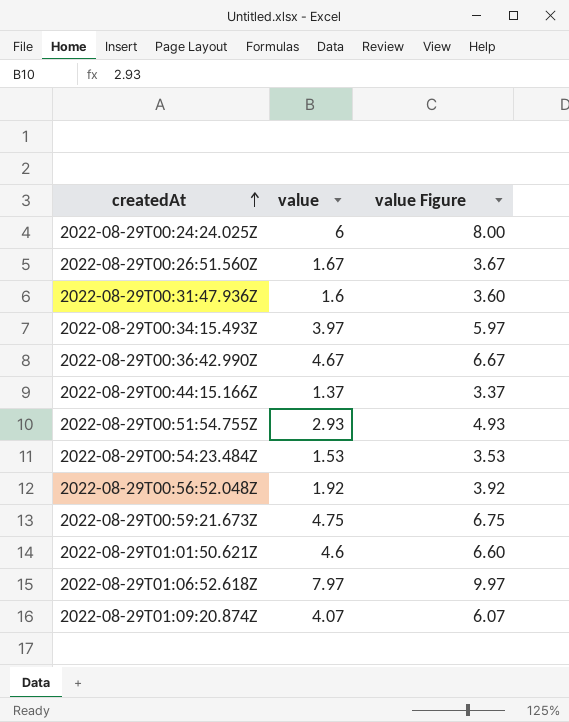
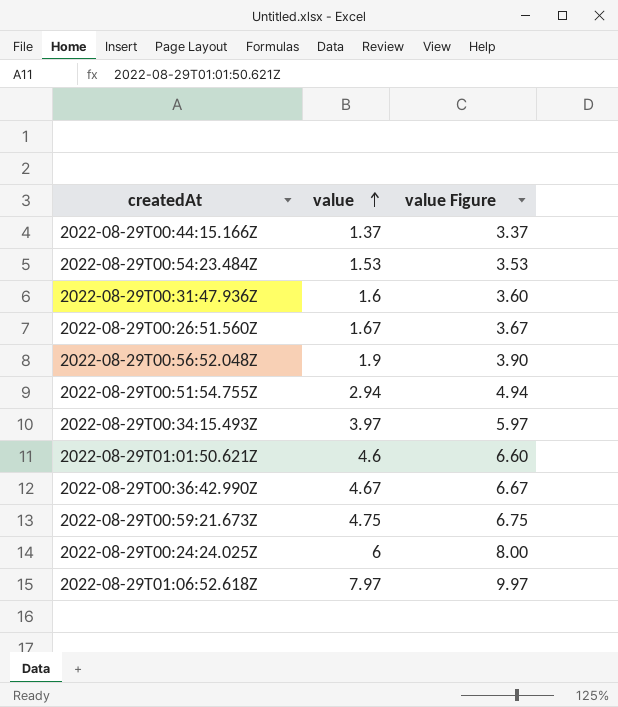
row order: createdAt ascending -> value ascending
row 2022-08-29T01:09:20.874Z: 4.07 | 6.07 -> none
2022-08-29T00:56:52.048Z | value: 1.92 -> 1.9
2022-08-29T00:56:52.048Z | value Figure: 3.92 -> 3.90
2022-08-29T00:51:54.755Z | value: 2.93 -> 2.94
2022-08-29T00:51:54.755Z | value Figure: 4.93 -> 4.94

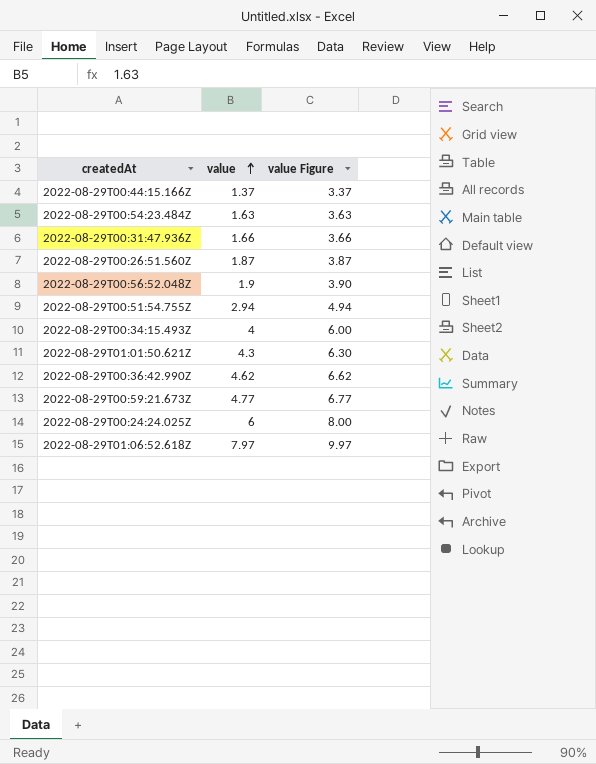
2022-08-29T00:54:23.484Z | value: 1.53 -> 1.63
2022-08-29T00:54:23.484Z | value Figure: 3.53 -> 3.63
2022-08-29T00:31:47.936Z | value: 1.6 -> 1.66
2022-08-29T00:31:47.936Z | value Figure: 3.60 -> 3.66
2022-08-29T00:26:51.560Z | value: 1.67 -> 1.87
2022-08-29T00:26:51.560Z | value Figure: 3.67 -> 3.87
2022-08-29T00:34:15.493Z | value: 3.97 -> 4
2022-08-29T00:34:15.493Z | value Figure: 5.97 -> 6.00
2022-08-29T01:01:50.621Z | value: 4.6 -> 4.3
2022-08-29T01:01:50.621Z | value Figure: 6.60 -> 6.30
2022-08-29T00:36:42.990Z | value: 4.67 -> 4.62
2022-08-29T00:36:42.990Z | value Figure: 6.67 -> 6.62
2022-08-29T00:59:21.673Z | value: 4.75 -> 4.77
2022-08-29T00:59:21.673Z | value Figure: 6.75 -> 6.77

